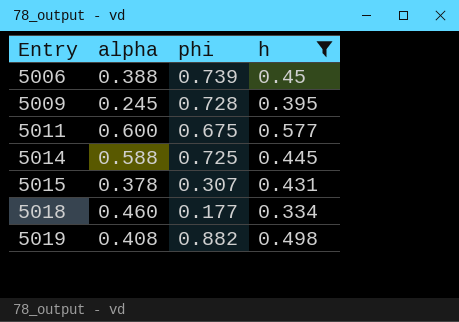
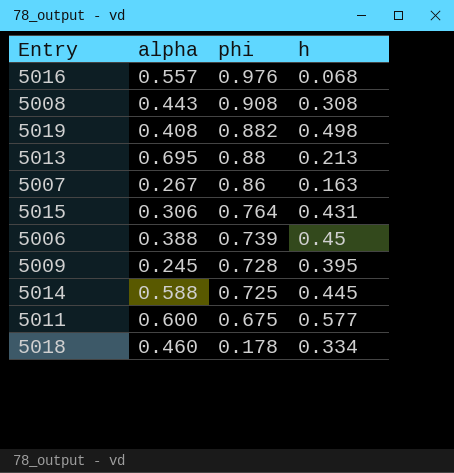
filter: h >= 0.334 -> none
row order: Entry ascending -> phi descending
5015 | alpha: 0.378 -> 0.306
5015 | phi: 0.307 -> 0.764
5018 | phi: 0.177 -> 0.178

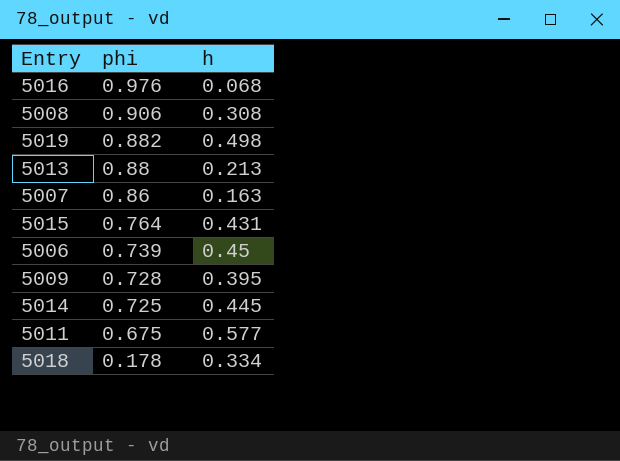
column alpha | position: 2 -> none
5008 | phi: 0.908 -> 0.906

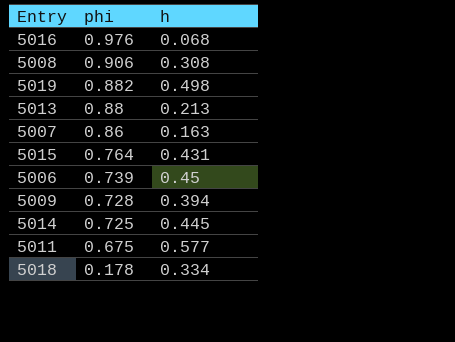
5009 | h: 0.395 -> 0.394

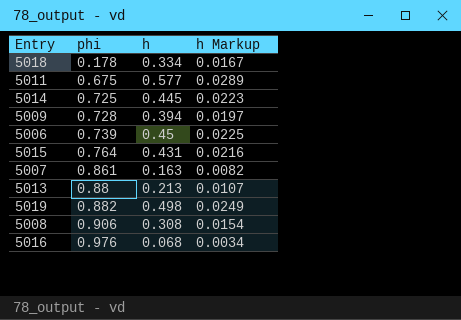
row order: phi descending -> phi ascending
column h Markup | formula: none -> [h] * 0.05
5007 | phi: 0.86 -> 0.861

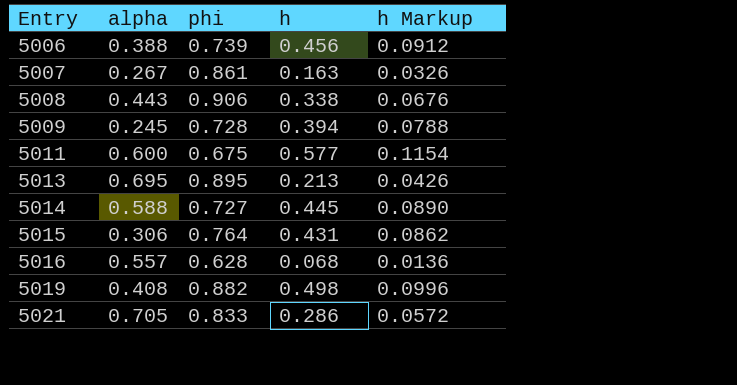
row order: phi ascending -> Entry ascending
column alpha | position: none -> 2
column h Markup | formula: [h] * 0.05 -> [h] * 0.2
row 5018: 0.178 | 0.334 | 0.0167 -> none
5006 | h: 0.45 -> 0.456
5008 | h: 0.308 -> 0.338
5013 | phi: 0.88 -> 0.895
5014 | phi: 0.725 -> 0.727
5016 | phi: 0.976 -> 0.628
row 5021: none -> 0.705 | 0.833 | 0.286 | 0.0572

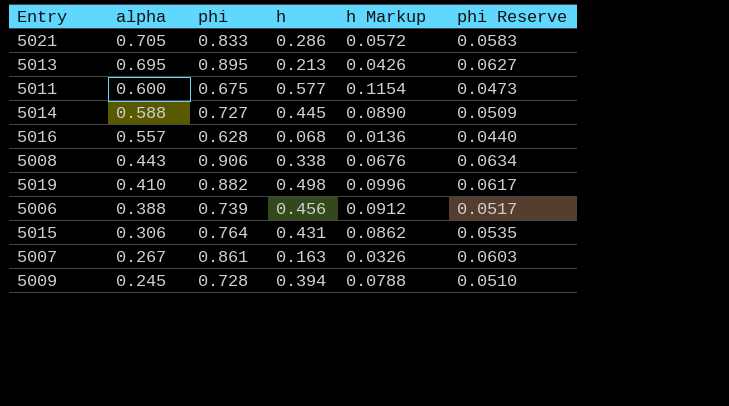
row order: Entry ascending -> alpha descending
column phi Reserve | formula: none -> [phi] * 0.07
5019 | alpha: 0.408 -> 0.410

